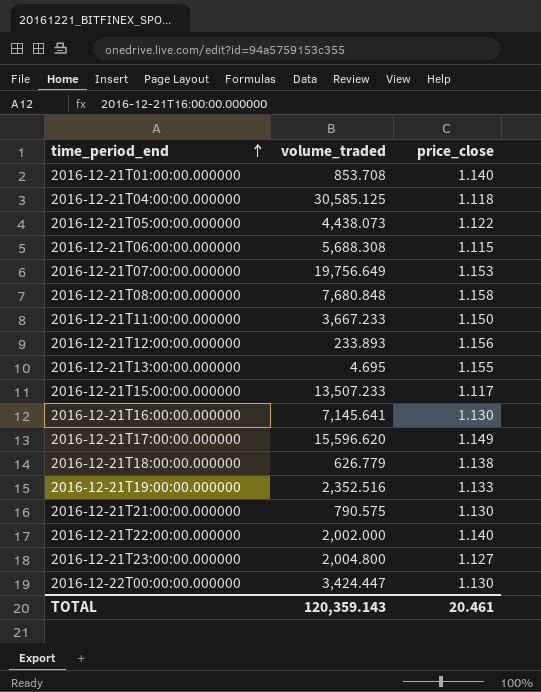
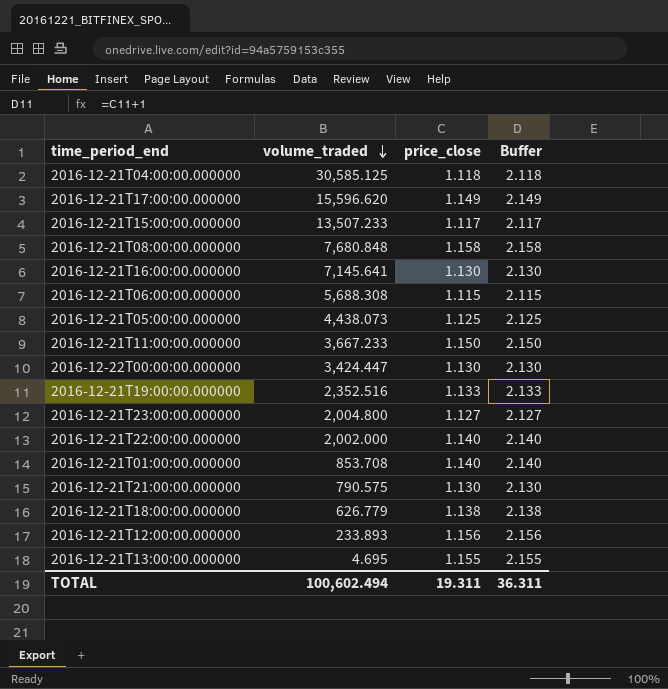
row order: time_period_end ascending -> volume_traded descending
column Buffer | formula: none -> [price_close] + 1
row 2016-12-21T07:00:00.000000: 19,756.649 | 1.153 -> none
2016-12-21T05:00:00.000000 | price_close: 1.122 -> 1.125
TOTAL | volume_traded: 120,359.143 -> 100,602.494
TOTAL | price_close: 20.461 -> 19.311

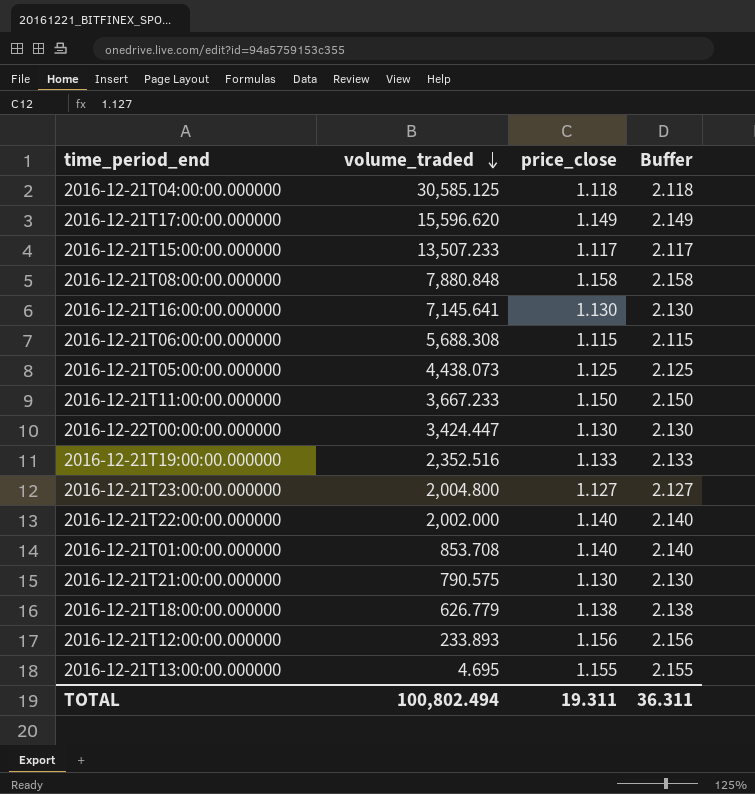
2016-12-21T08:00:00.000000 | volume_traded: 7,680.848 -> 7,880.848
TOTAL | volume_traded: 100,602.494 -> 100,802.494

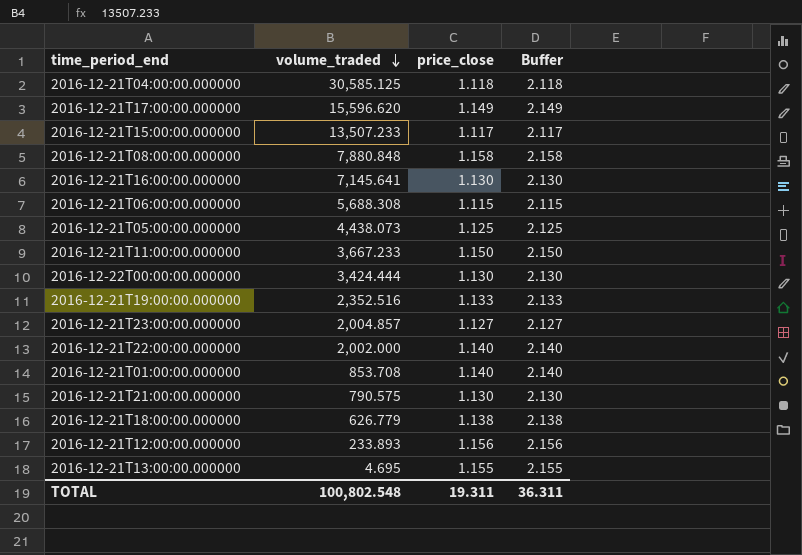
2016-12-22T00:00:00.000000 | volume_traded: 3,424.447 -> 3,424.444
2016-12-21T23:00:00.000000 | volume_traded: 2,004.800 -> 2,004.857
TOTAL | volume_traded: 100,802.494 -> 100,802.548

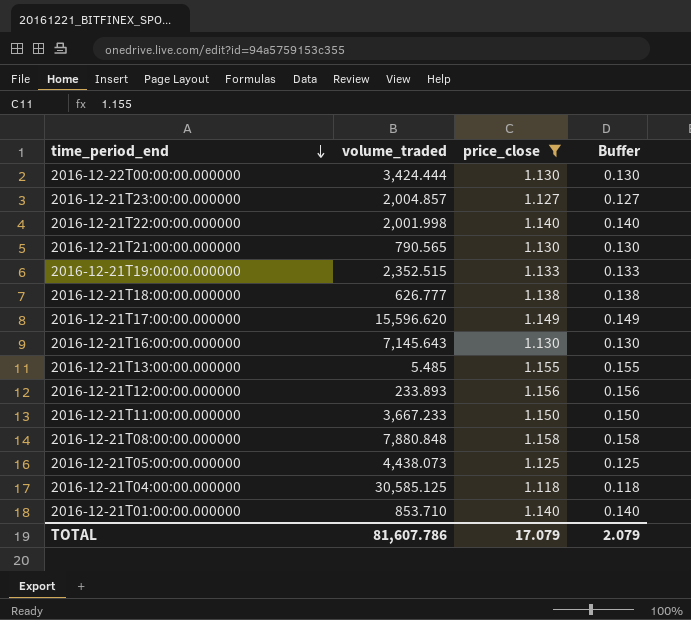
filter: none -> price_close >= 1.118
row order: volume_traded descending -> time_period_end descending
column Buffer | formula: [price_close] + 1 -> [price_close] - 1
2016-12-21T22:00:00.000000 | volume_traded: 2,002.000 -> 2,001.998
2016-12-21T21:00:00.000000 | volume_traded: 790.575 -> 790.565
2016-12-21T19:00:00.000000 | volume_traded: 2,352.516 -> 2,352.515
2016-12-21T18:00:00.000000 | volume_traded: 626.779 -> 626.777
2016-12-21T16:00:00.000000 | volume_traded: 7,145.641 -> 7,145.643
2016-12-21T13:00:00.000000 | volume_traded: 4.695 -> 5.485
2016-12-21T01:00:00.000000 | volume_traded: 853.708 -> 853.710
TOTAL | volume_traded: 100,802.548 -> 81,607.786
TOTAL | price_close: 19.311 -> 17.079
TOTAL | Buffer: 36.311 -> 2.079

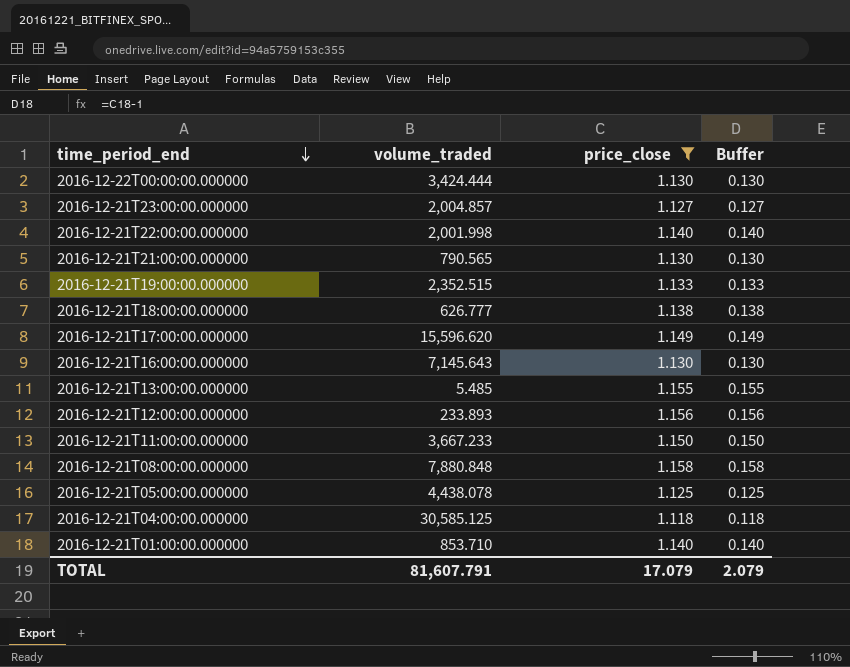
2016-12-21T05:00:00.000000 | volume_traded: 4,438.073 -> 4,438.078
TOTAL | volume_traded: 81,607.786 -> 81,607.791

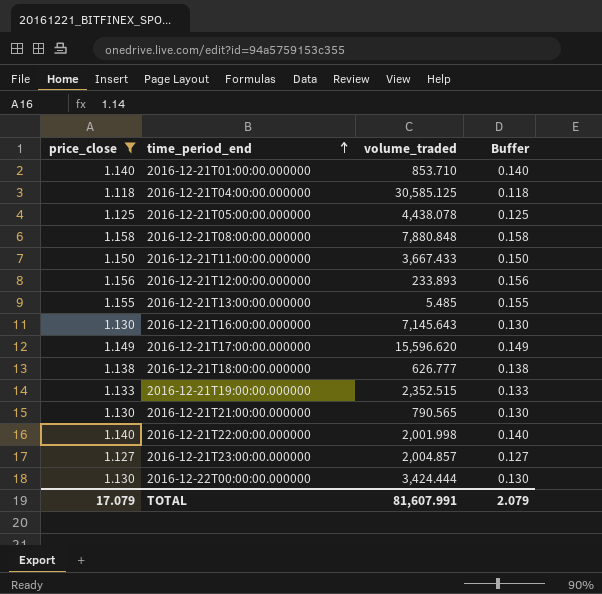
row order: time_period_end descending -> time_period_end ascending
column price_close | position: 3 -> 1
2016-12-21T11:00:00.000000 | volume_traded: 3,667.233 -> 3,667.433
TOTAL | volume_traded: 81,607.791 -> 81,607.991

